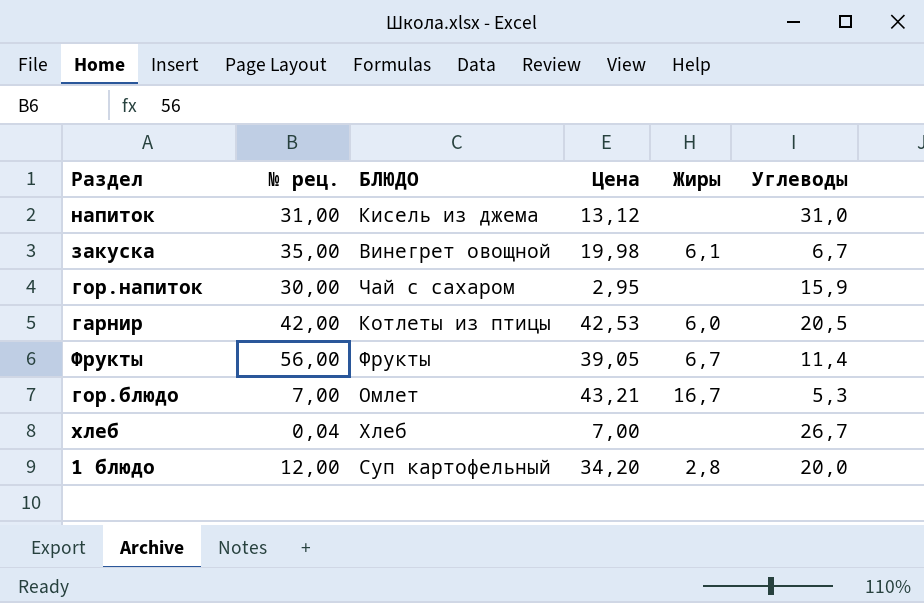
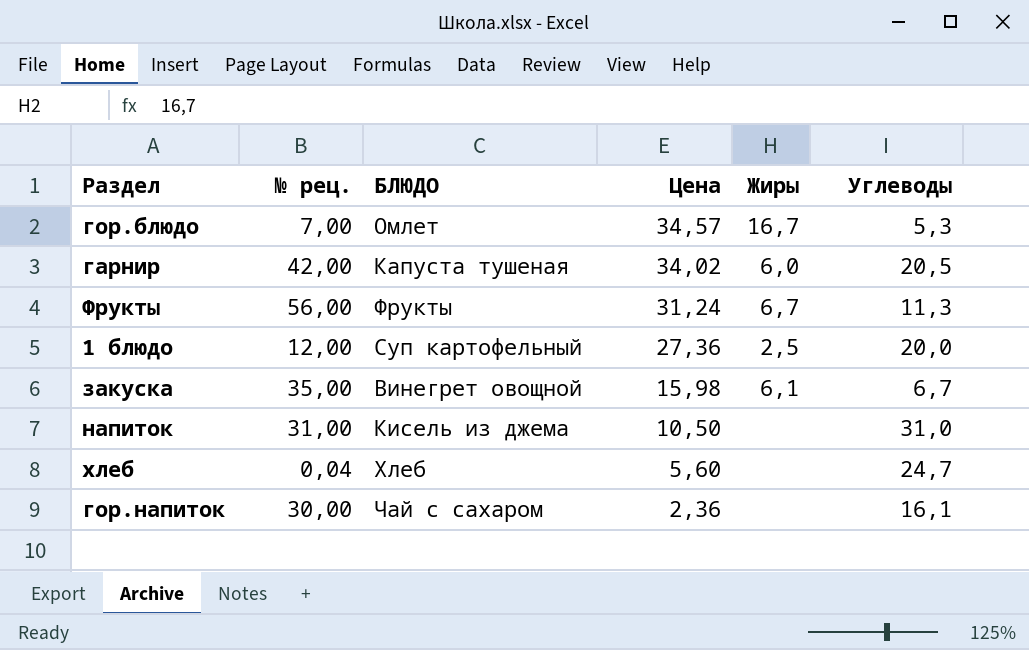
row order: none -> Цена descending
гор.блюдо | Цена: 43,21 -> 34,57
гарнир | БЛЮДО: Котлеты из птицы -> Капуста тушеная
гарнир | Цена: 42,53 -> 34,02
Фрукты | Цена: 39,05 -> 31,24
Фрукты | Углеводы: 11,4 -> 11,3
1 блюдо | Цена: 34,20 -> 27,36
1 блюдо | Жиры: 2,8 -> 2,5
закуска | Цена: 19,98 -> 15,98
напиток | Цена: 13,12 -> 10,50
хлеб | Цена: 7,00 -> 5,60
хлеб | Углеводы: 26,7 -> 24,7
гор.напиток | Цена: 2,95 -> 2,36
гор.напиток | Углеводы: 15,9 -> 16,1

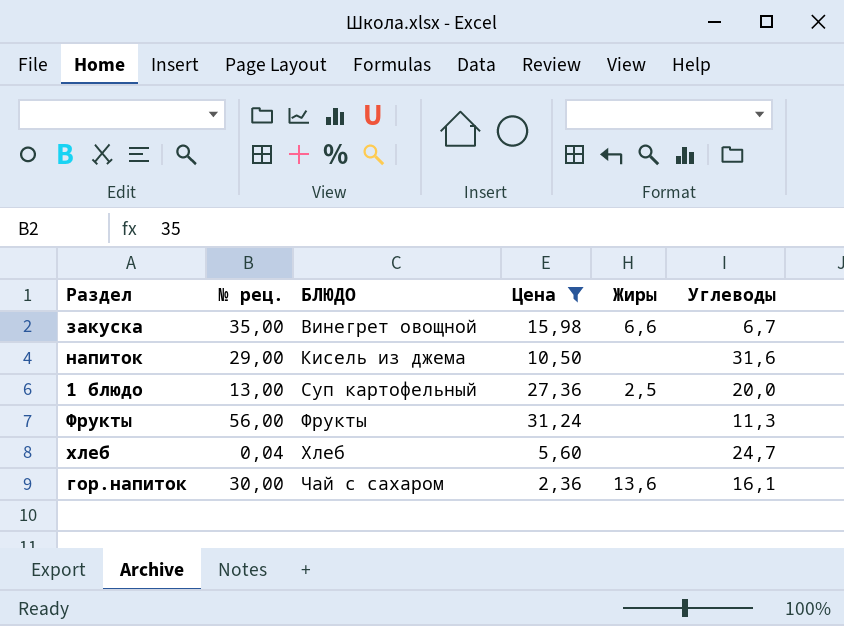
filter: none -> Цена <= 31,24
row order: Цена descending -> БЛЮДО ascending
закуска | Жиры: 6,1 -> 6,6
напиток | № рец.: 31,00 -> 29,00
напиток | Углеводы: 31,0 -> 31,6
1 блюдо | № рец.: 12,00 -> 13,00
Фрукты | Жиры: 6,7 -> none
гор.напиток | Жиры: none -> 13,6

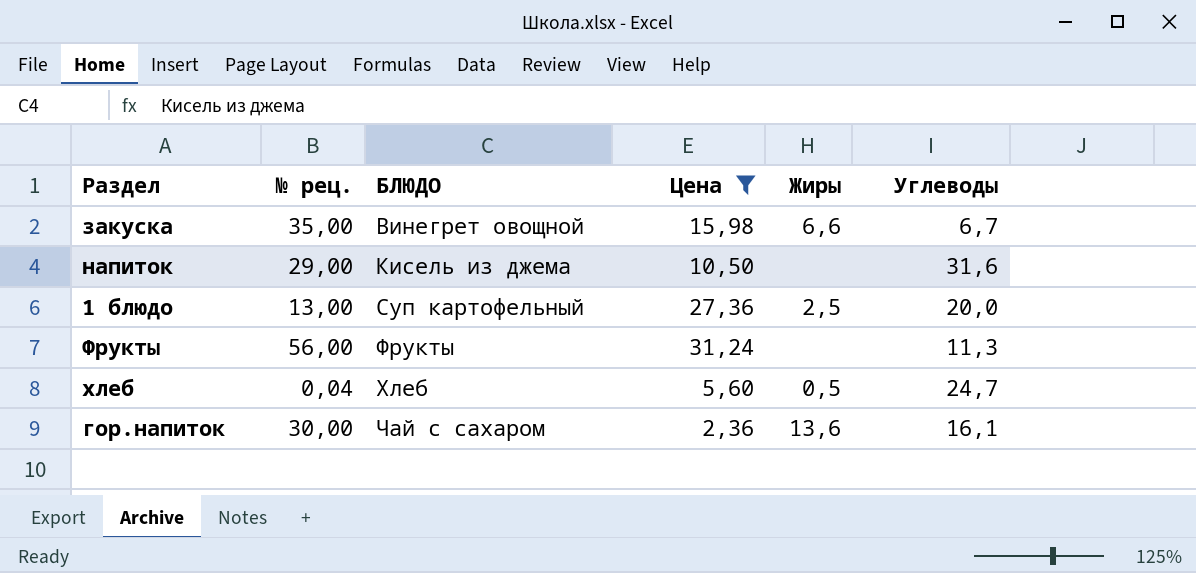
хлеб | Жиры: none -> 0,5

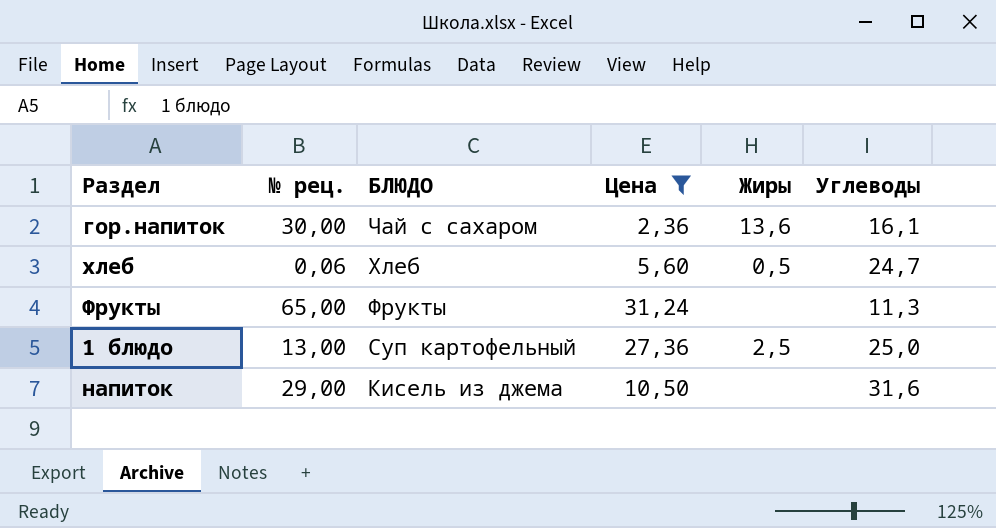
row order: БЛЮДО ascending -> БЛЮДО descending
row закуска: 35,00 | Винегрет овощной | 15,98 | 6,6 | 6,7 -> none
хлеб | № рец.: 0,04 -> 0,06
Фрукты | № рец.: 56,00 -> 65,00
1 блюдо | Углеводы: 20,0 -> 25,0

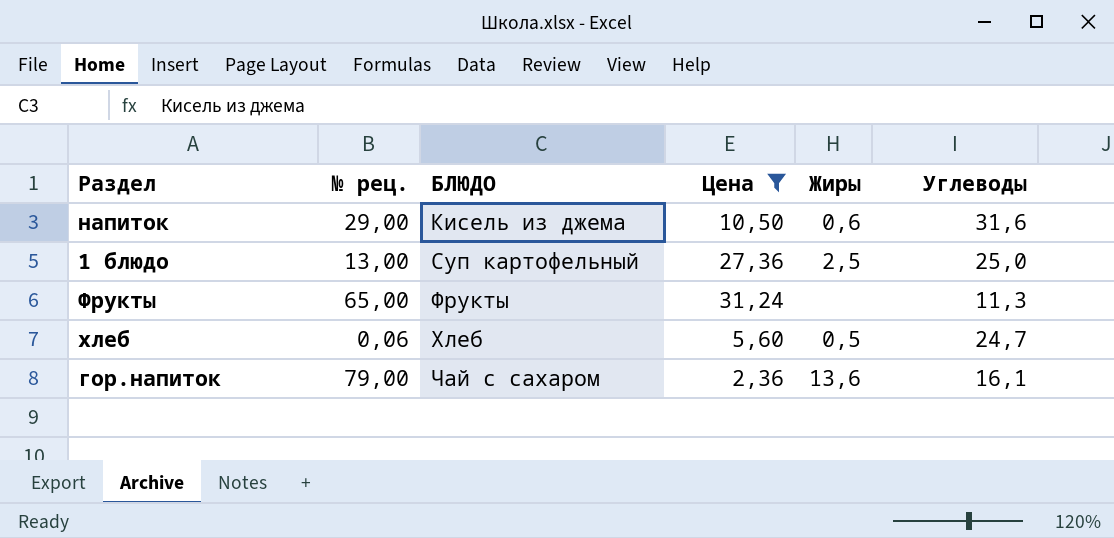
row order: БЛЮДО descending -> БЛЮДО ascending
напиток | Жиры: none -> 0,6
гор.напиток | № рец.: 30,00 -> 79,00

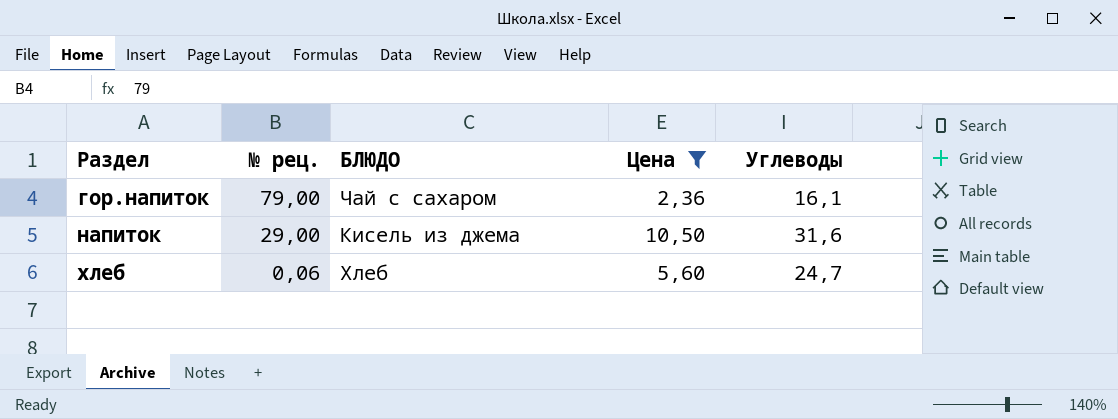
row order: БЛЮДО ascending -> Раздел ascending
column Жиры | position: 5 -> none
row 1 блюдо: 13,00 | Суп картофельный | 27,36 | 2,5 | 25,0 -> none
row Фрукты: 65,00 | Фрукты | 31,24 | none | 11,3 -> none

